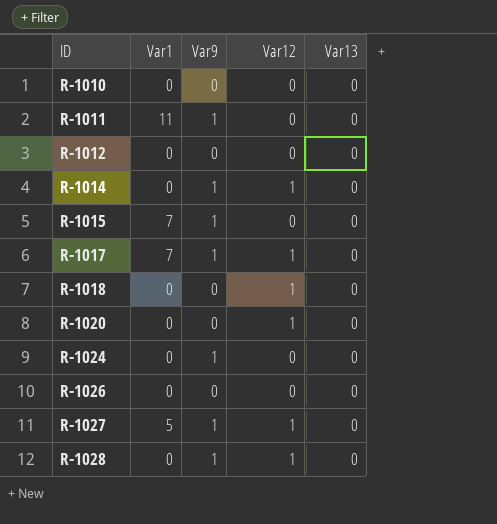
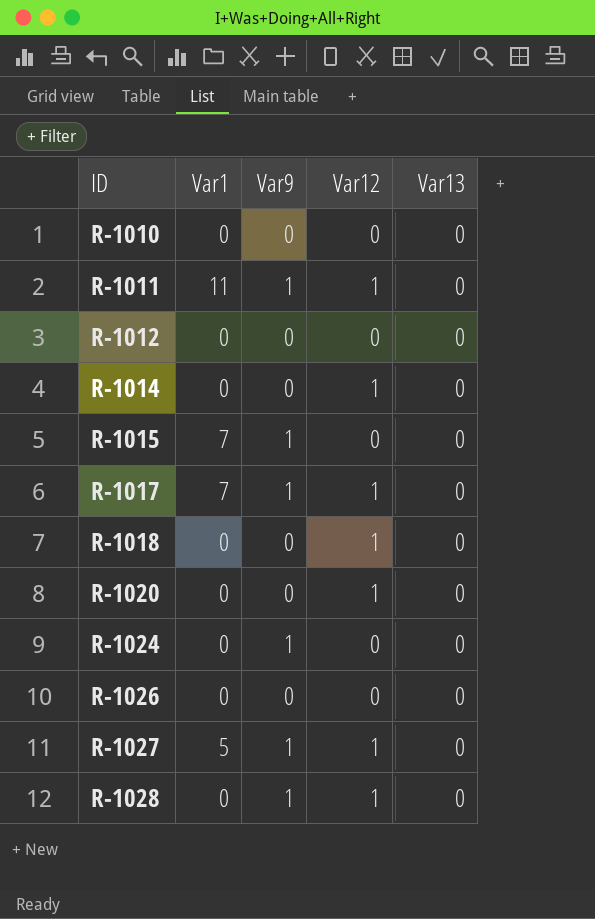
R-1011 | Var12: 0 -> 1
R-1014 | Var9: 1 -> 0

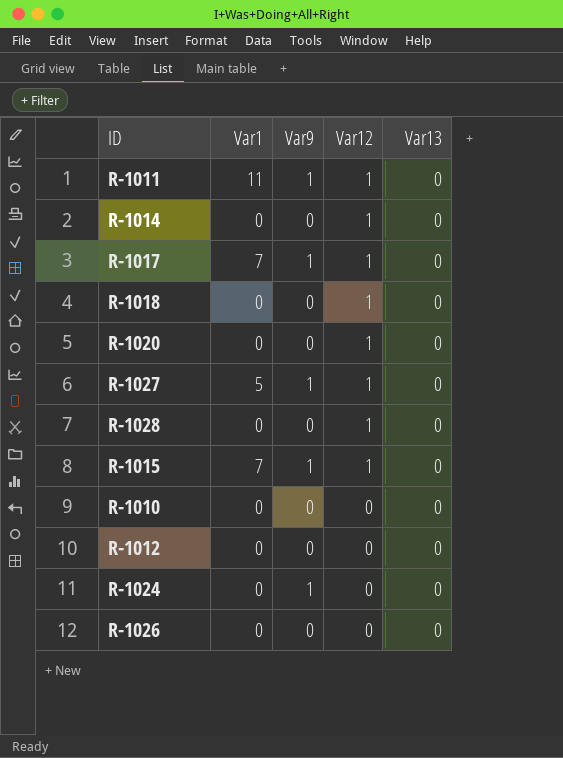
row order: ID ascending -> Var12 descending
R-1028 | Var9: 1 -> 0
R-1015 | Var12: 0 -> 1

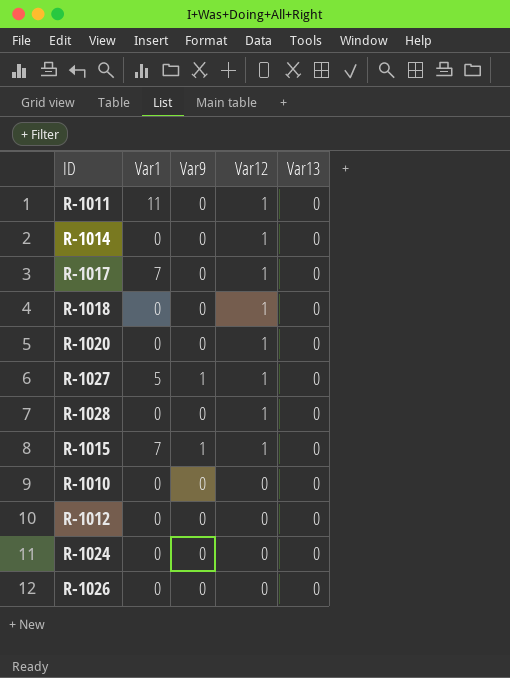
R-1011 | Var9: 1 -> 0
R-1017 | Var9: 1 -> 0
R-1024 | Var9: 1 -> 0

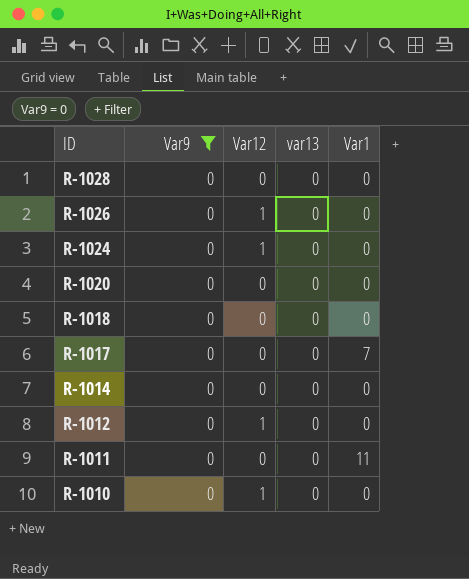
filter: none -> Var9 = 0
row order: Var12 descending -> ID descending
column name: Var13 -> var13
column Var1 | position: 2 -> 5
R-1028 | Var12: 1 -> 0
R-1026 | Var12: 0 -> 1
R-1024 | Var12: 0 -> 1
R-1020 | Var12: 1 -> 0
R-1018 | Var12: 1 -> 0
R-1017 | Var12: 1 -> 0
R-1014 | Var12: 1 -> 0
R-1012 | Var12: 0 -> 1
R-1011 | Var12: 1 -> 0
R-1010 | Var12: 0 -> 1

